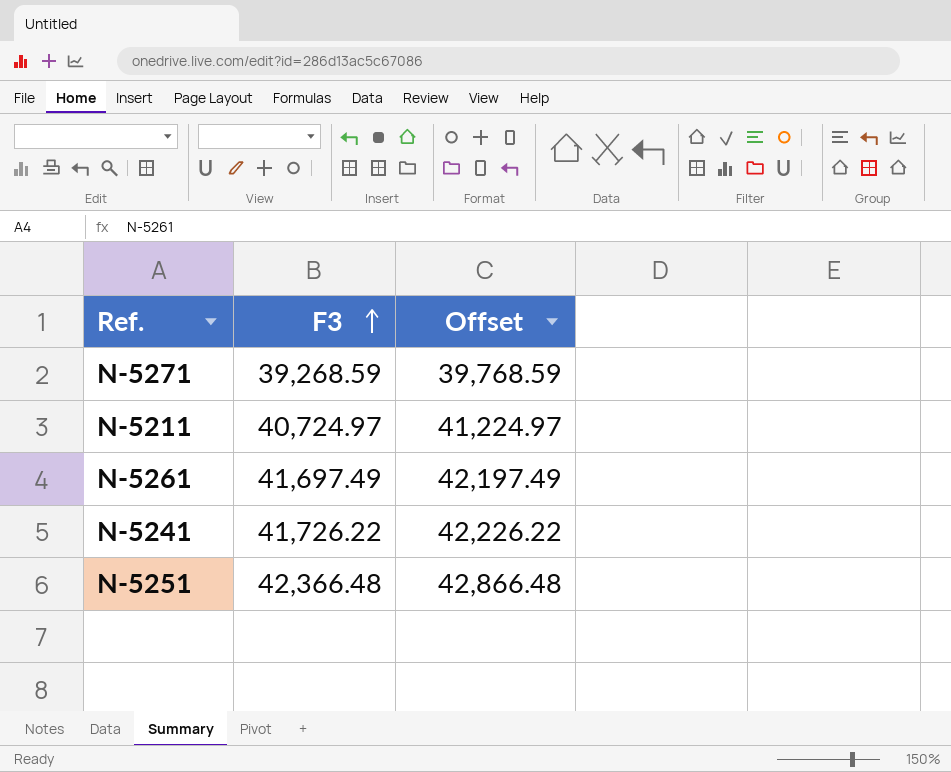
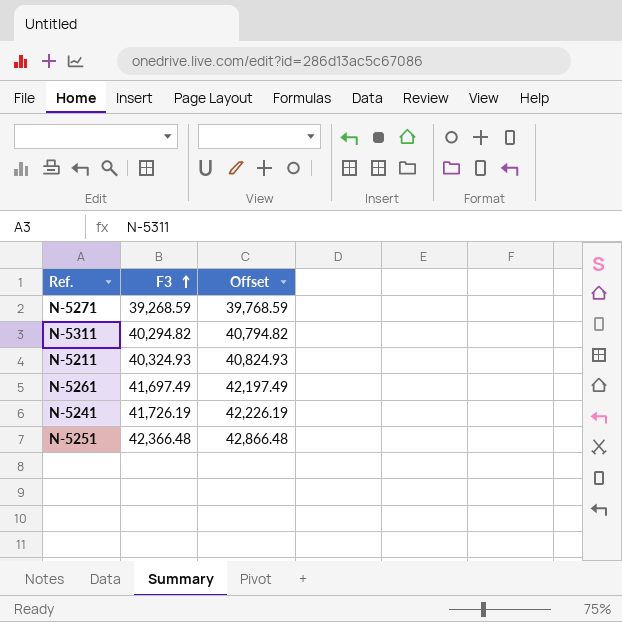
row N-5311: none -> 40,294.82 | 40,794.82
N-5211 | F3: 40,724.97 -> 40,324.93
N-5211 | Offset: 41,224.97 -> 40,824.93
N-5241 | F3: 41,726.22 -> 41,726.19
N-5241 | Offset: 42,226.22 -> 42,226.19

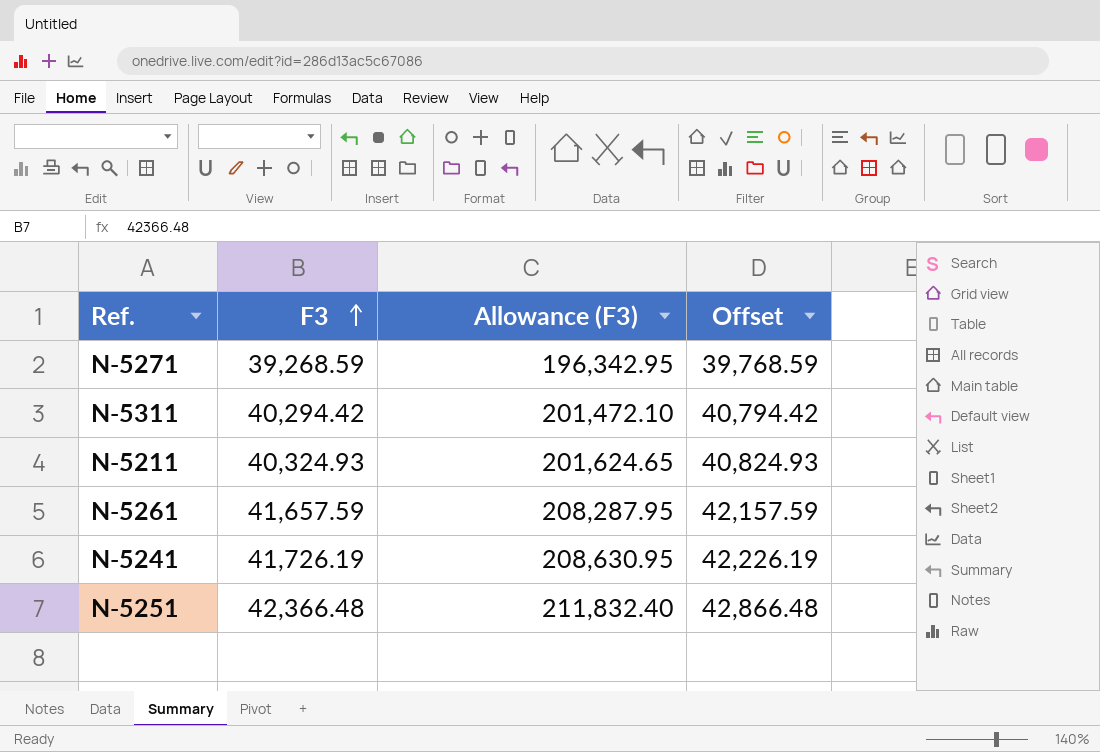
column Allowance (F3) | formula: none -> [F3] * 5
N-5311 | F3: 40,294.82 -> 40,294.42
N-5311 | Offset: 40,794.82 -> 40,794.42
N-5261 | F3: 41,697.49 -> 41,657.59
N-5261 | Offset: 42,197.49 -> 42,157.59

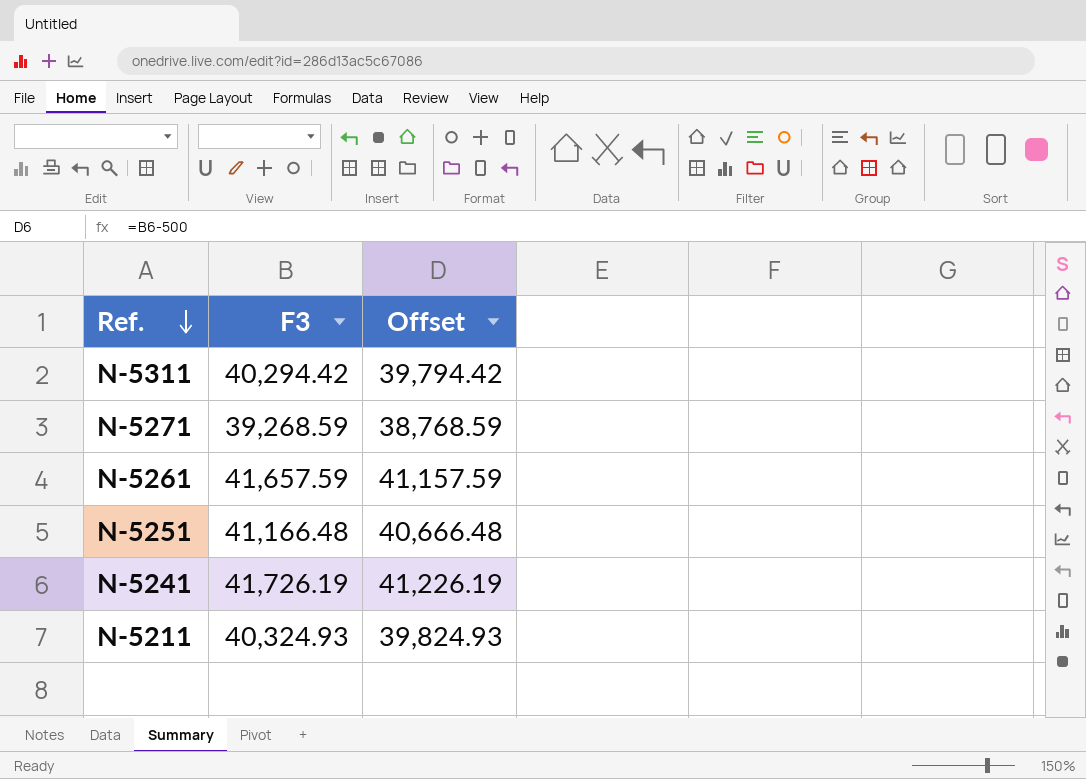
row order: F3 ascending -> Ref. descending
column Allowance (F3) | formula: [F3] * 5 -> none
column Offset | formula: [F3] + 500 -> [F3] - 500
N-5251 | F3: 42,366.48 -> 41,166.48

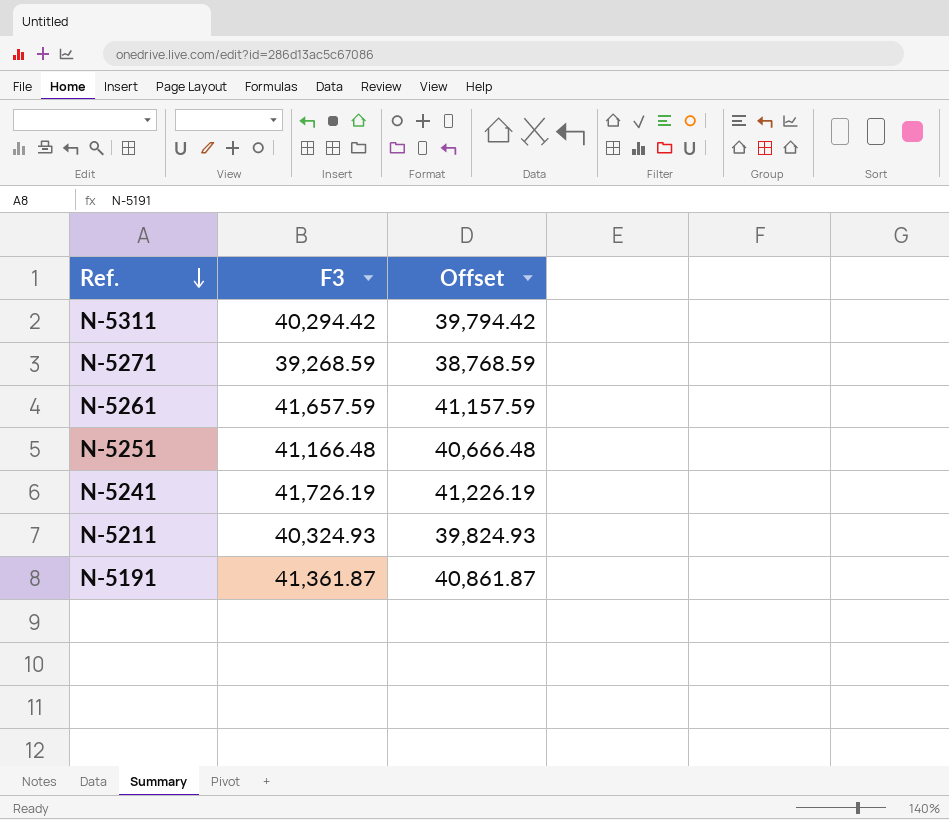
row N-5191: none -> 41,361.87 | 40,861.87

